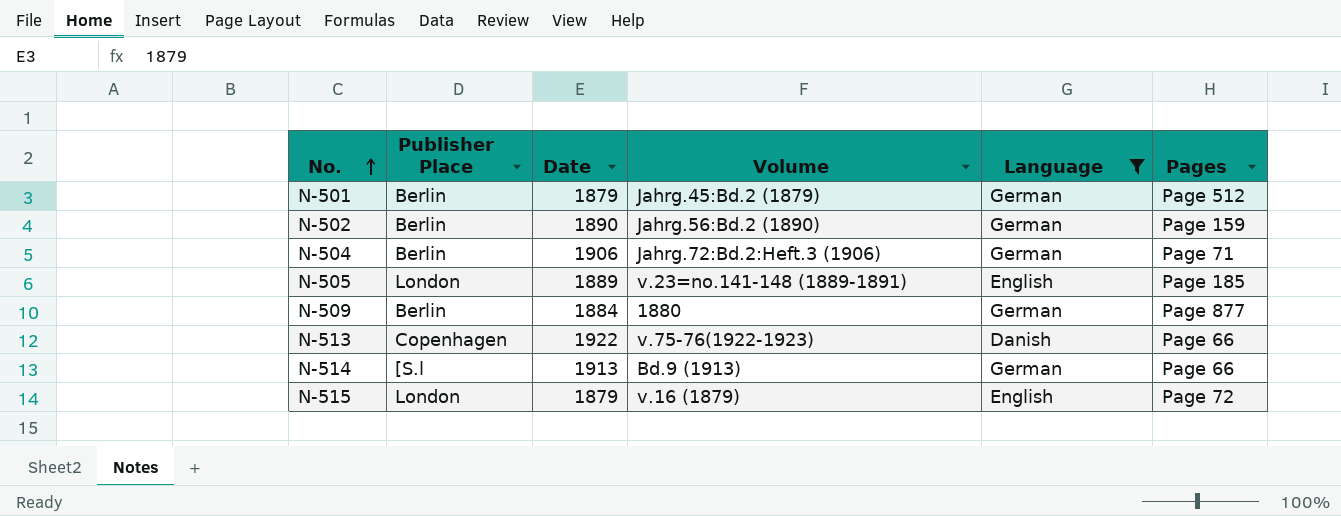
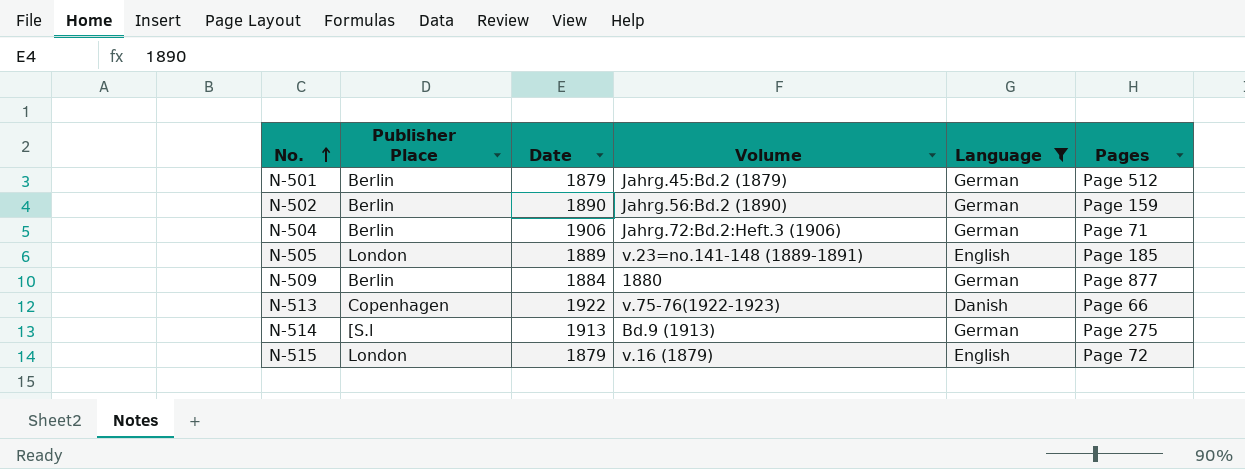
N-514 | Pages: Page 66 -> Page 275

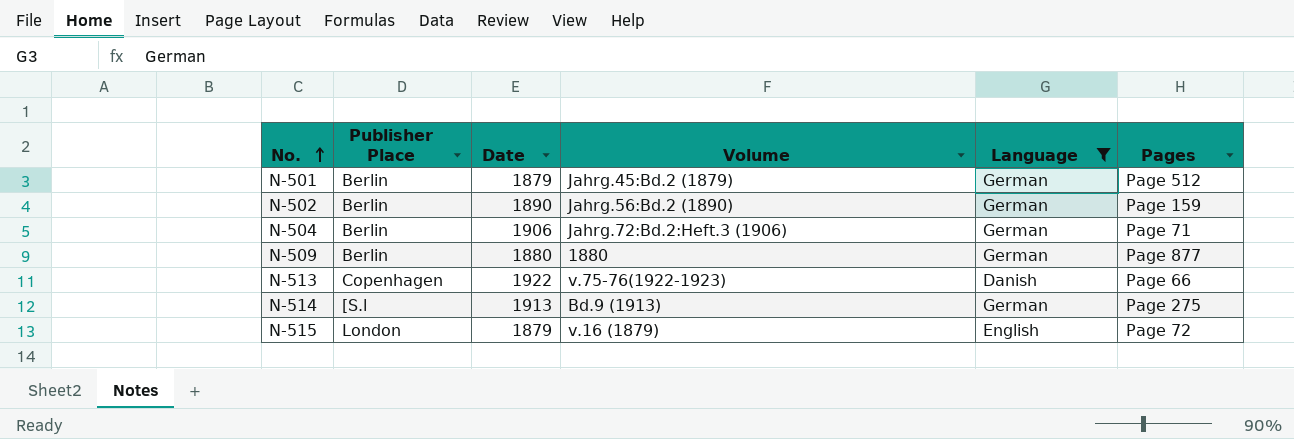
row N-505: London | 1889 | v.23=no.141-148 (1889-1891) | English | Page 185 -> none
N-509 | Date: 1884 -> 1880

